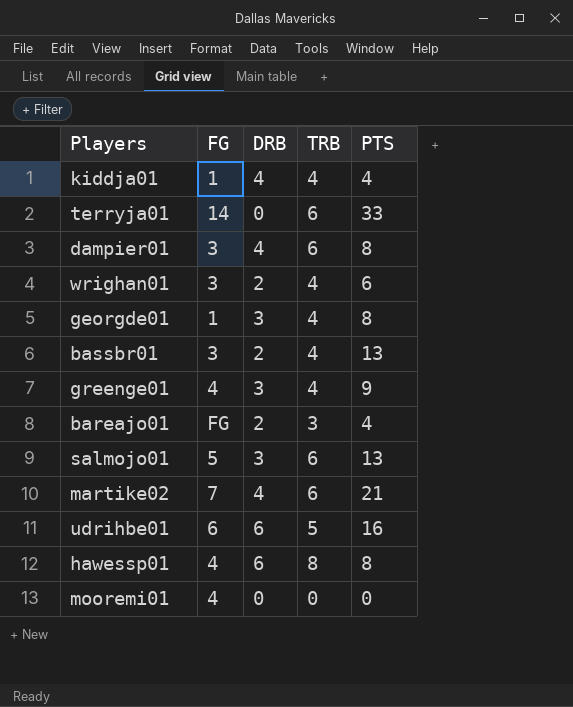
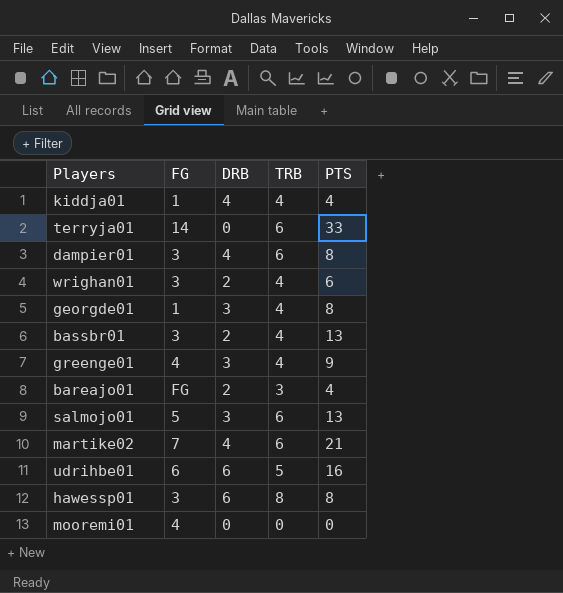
hawessp01 | FG: 4 -> 3

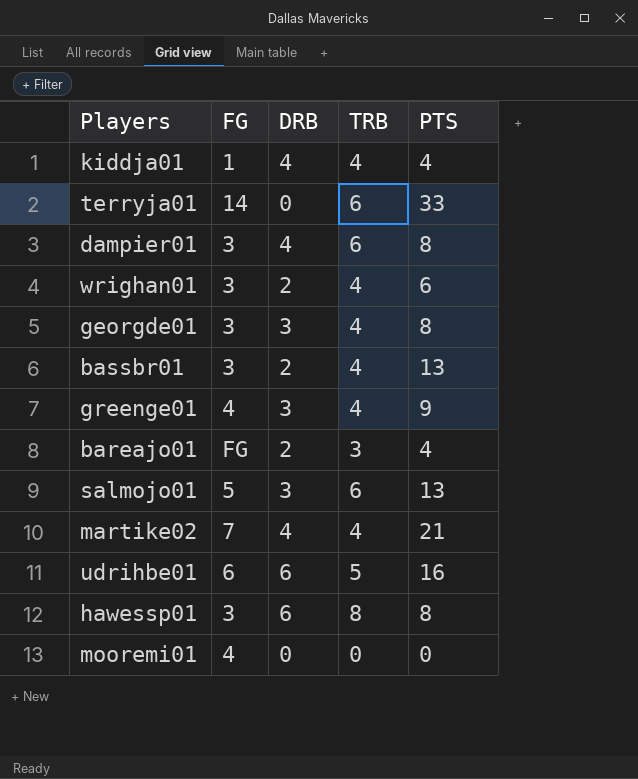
georgde01 | FG: 1 -> 3
martike02 | TRB: 6 -> 4

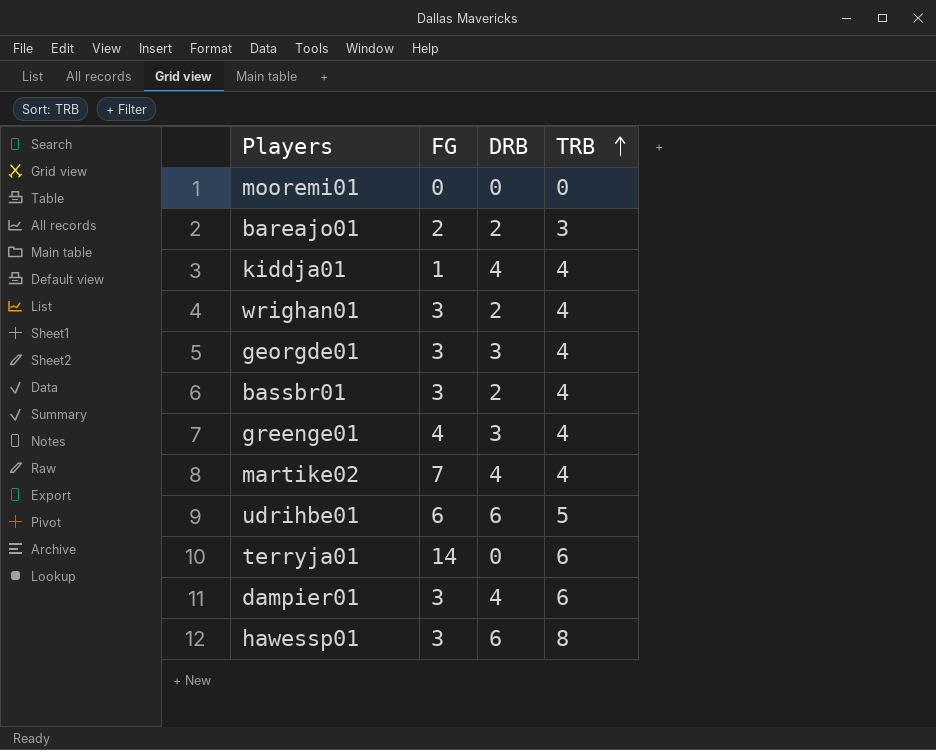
row order: none -> TRB ascending
column PTS | position: 5 -> none
row salmojo01: 5 | 3 | 6 | 13 -> none
mooremi01 | FG: 4 -> 0
bareajo01 | FG: FG -> 2

